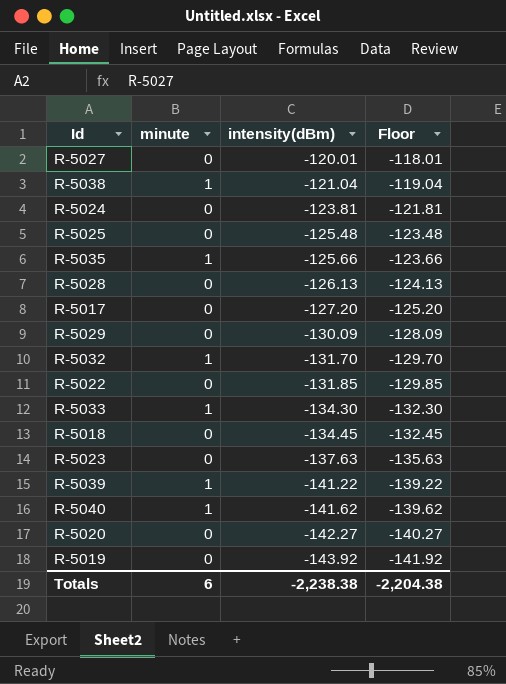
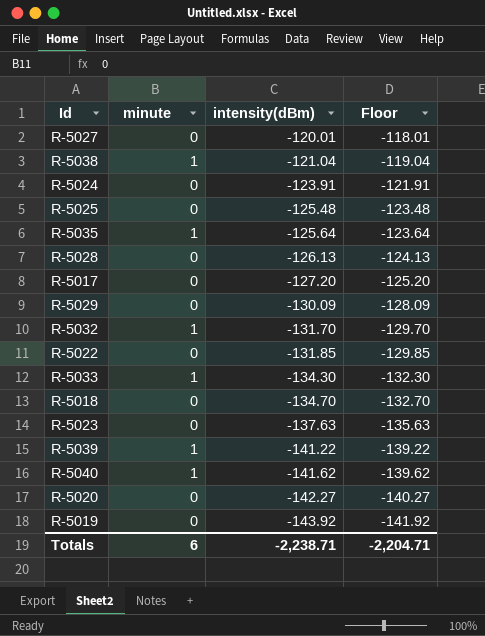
R-5024 | intensity(dBm): -123.81 -> -123.91
R-5024 | Floor: -121.81 -> -121.91
R-5035 | intensity(dBm): -125.66 -> -125.64
R-5035 | Floor: -123.66 -> -123.64
R-5018 | intensity(dBm): -134.45 -> -134.70
R-5018 | Floor: -132.45 -> -132.70
Totals | intensity(dBm): -2,238.38 -> -2,238.71
Totals | Floor: -2,204.38 -> -2,204.71

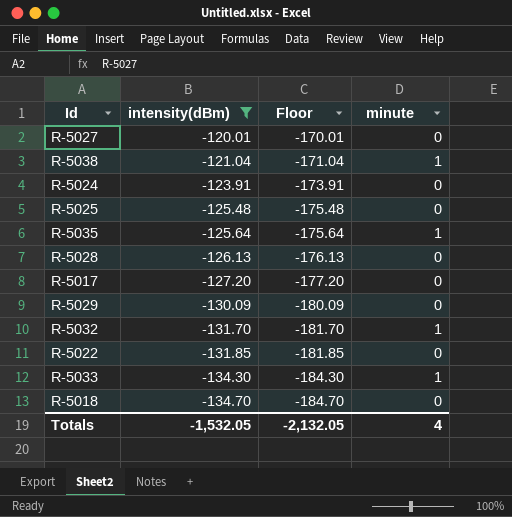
filter: none -> intensity(dBm) >= -134.70
column Floor | formula: [intensity(dBm)] + 2 -> [intensity(dBm)] - 50
column minute | position: 2 -> 4
Totals | intensity(dBm): -2,238.71 -> -1,532.05
Totals | Floor: -2,204.71 -> -2,132.05
Totals | minute: 6 -> 4

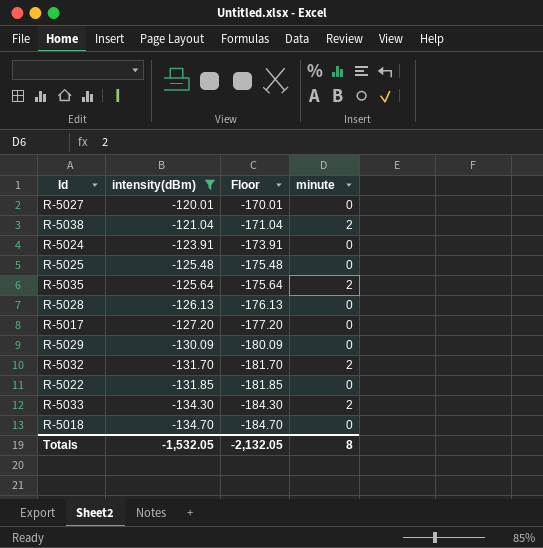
R-5038 | minute: 1 -> 2
R-5035 | minute: 1 -> 2
R-5032 | minute: 1 -> 2
R-5033 | minute: 1 -> 2
Totals | minute: 4 -> 8

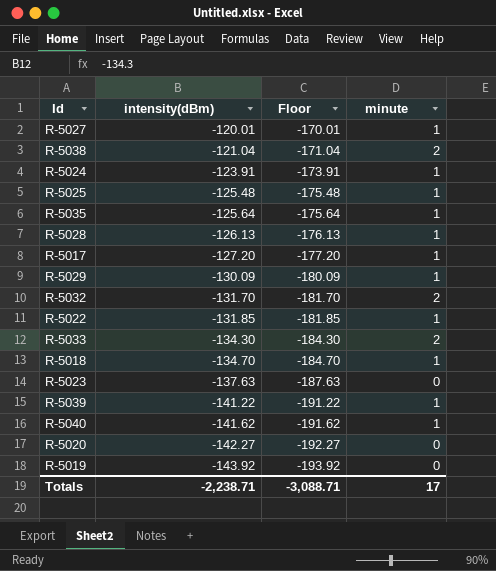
filter: intensity(dBm) >= -134.70 -> none
R-5027 | minute: 0 -> 1
R-5024 | minute: 0 -> 1
R-5025 | minute: 0 -> 1
R-5035 | minute: 2 -> 1
R-5028 | minute: 0 -> 1
R-5017 | minute: 0 -> 1
R-5029 | minute: 0 -> 1
R-5022 | minute: 0 -> 1
R-5018 | minute: 0 -> 1
Totals | intensity(dBm): -1,532.05 -> -2,238.71
Totals | Floor: -2,132.05 -> -3,088.71
Totals | minute: 8 -> 17

